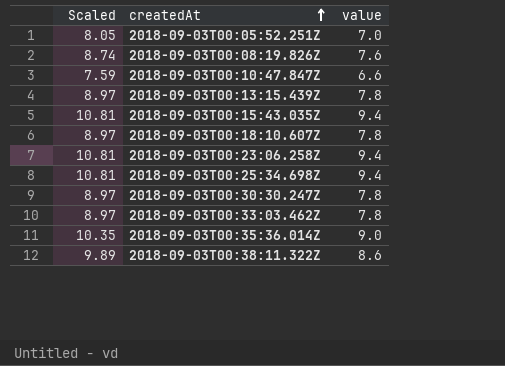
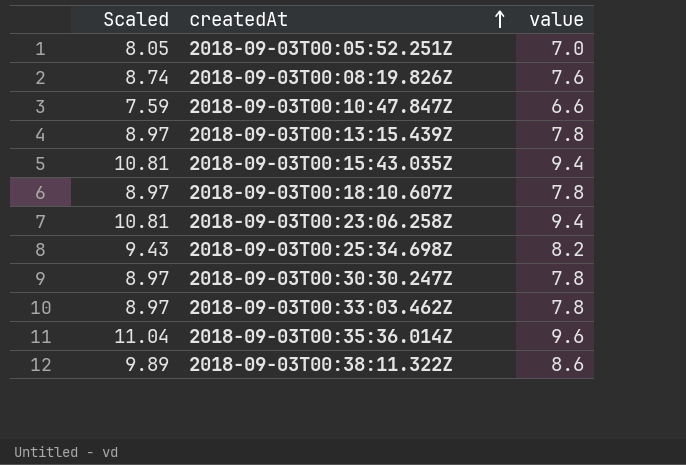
2018-09-03T00:25:34.698Z | Scaled: 10.81 -> 9.43
2018-09-03T00:25:34.698Z | value: 9.4 -> 8.2
2018-09-03T00:35:36.014Z | Scaled: 10.35 -> 11.04
2018-09-03T00:35:36.014Z | value: 9.0 -> 9.6

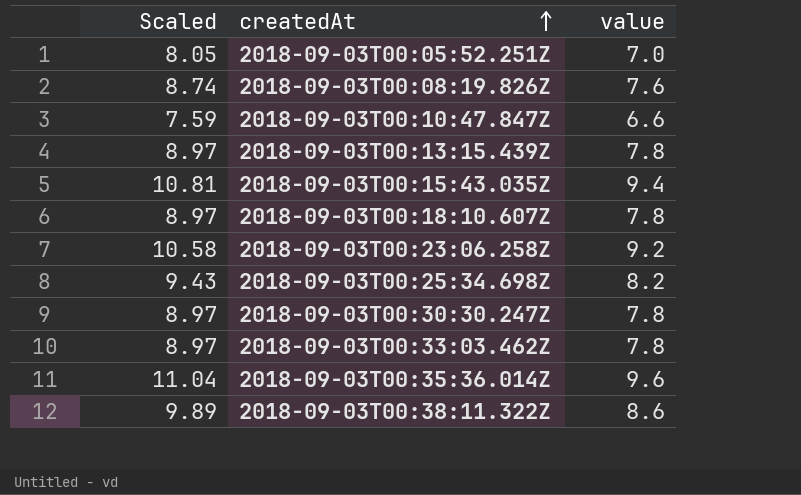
2018-09-03T00:23:06.258Z | Scaled: 10.81 -> 10.58
2018-09-03T00:23:06.258Z | value: 9.4 -> 9.2

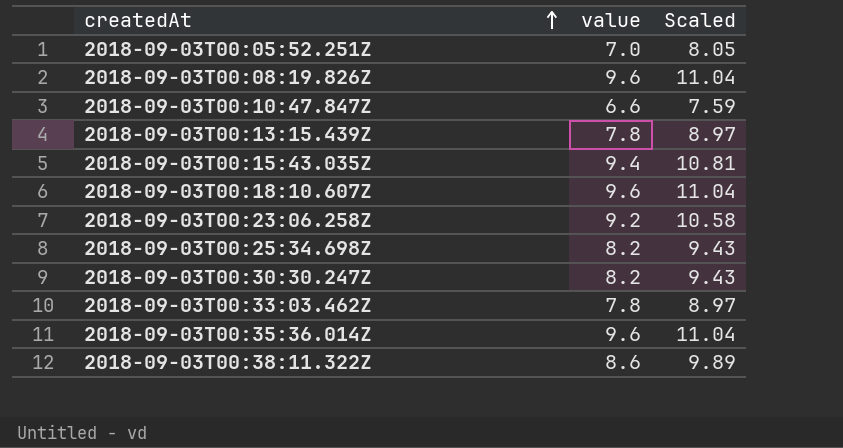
column Scaled | position: 1 -> 3
2018-09-03T00:08:19.826Z | value: 7.6 -> 9.6
2018-09-03T00:08:19.826Z | Scaled: 8.74 -> 11.04
2018-09-03T00:18:10.607Z | value: 7.8 -> 9.6
2018-09-03T00:18:10.607Z | Scaled: 8.97 -> 11.04
2018-09-03T00:30:30.247Z | value: 7.8 -> 8.2
2018-09-03T00:30:30.247Z | Scaled: 8.97 -> 9.43

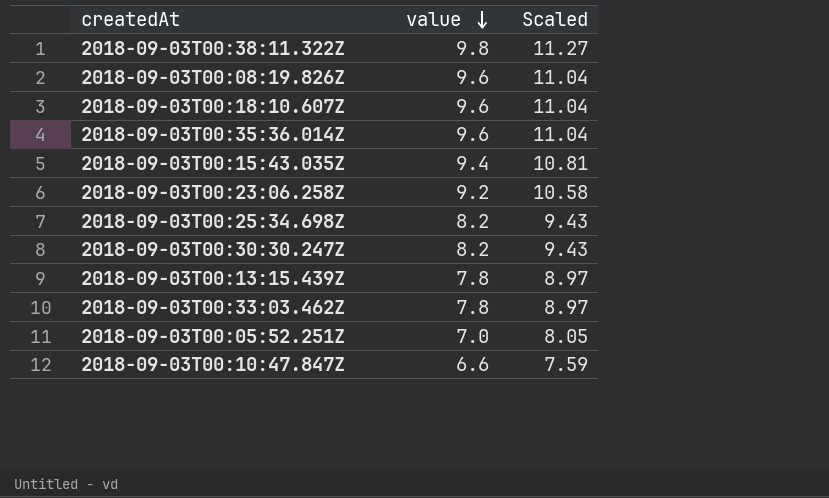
row order: createdAt ascending -> value descending
2018-09-03T00:38:11.322Z | value: 8.6 -> 9.8
2018-09-03T00:38:11.322Z | Scaled: 9.89 -> 11.27

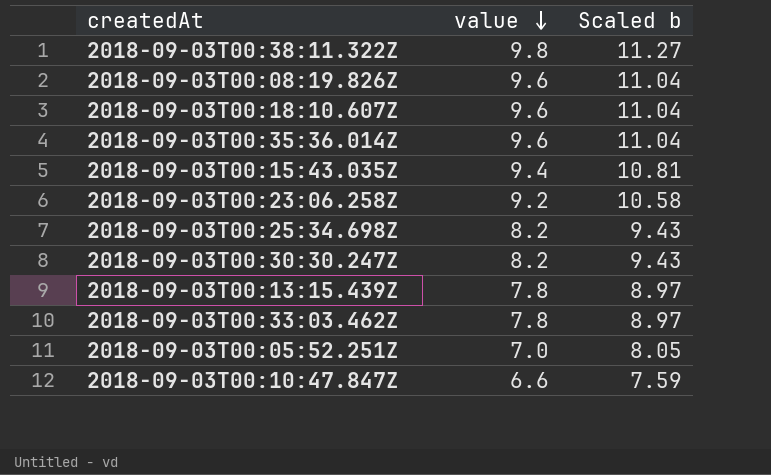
column name: Scaled -> Scaled b

